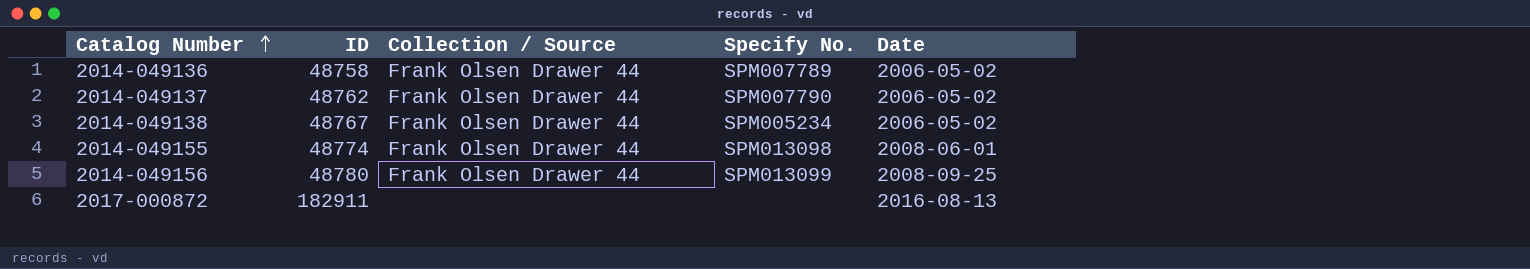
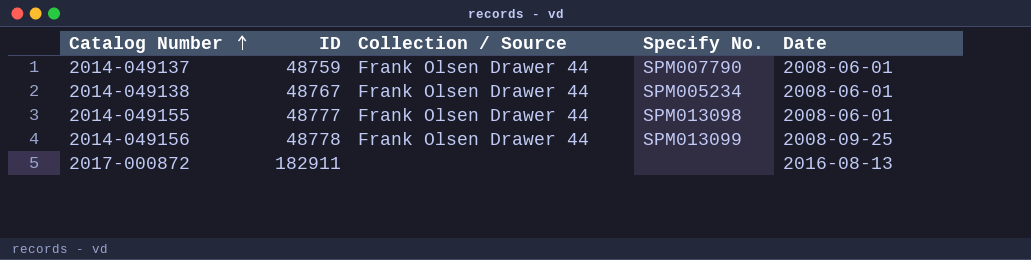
row 2014-049136: 48758 | Frank Olsen Drawer 44 | SPM007789 | 2006-05-02 -> none
2014-049137 | ID: 48762 -> 48759
2014-049137 | Date: 2006-05-02 -> 2008-06-01
2014-049138 | Date: 2006-05-02 -> 2008-06-01
2014-049155 | ID: 48774 -> 48777
2014-049156 | ID: 48780 -> 48778

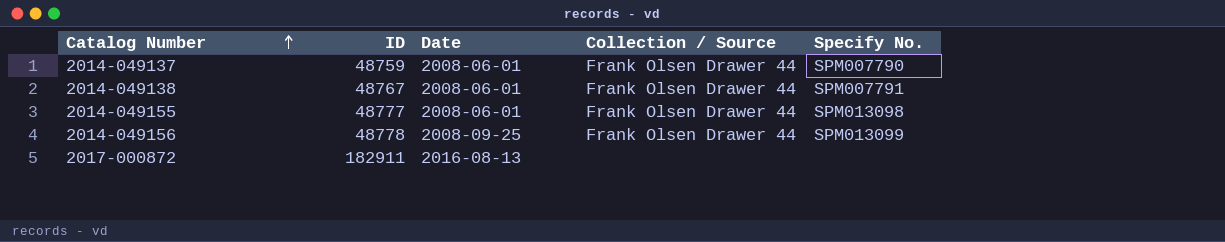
column Date | position: 5 -> 3
2014-049138 | Specify No.: SPM005234 -> SPM007791

